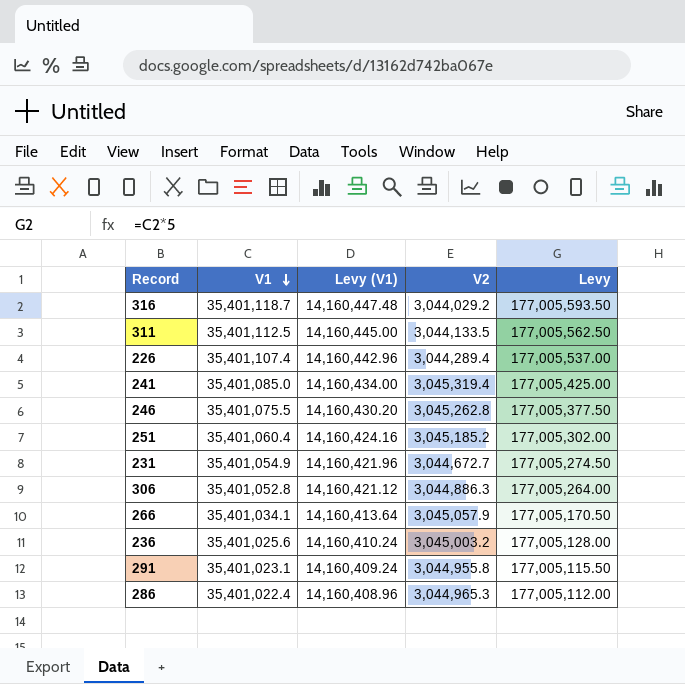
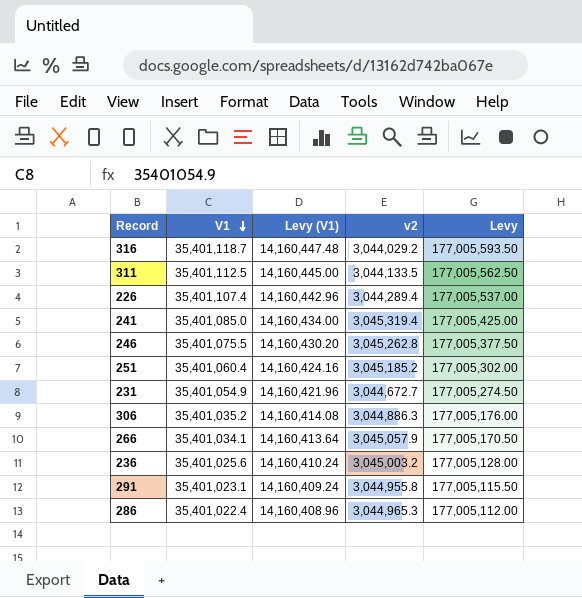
column name: V2 -> v2
306 | V1: 35,401,052.8 -> 35,401,035.2
306 | Levy (V1): 14,160,421.12 -> 14,160,414.08
306 | Levy: 177,005,264.00 -> 177,005,176.00

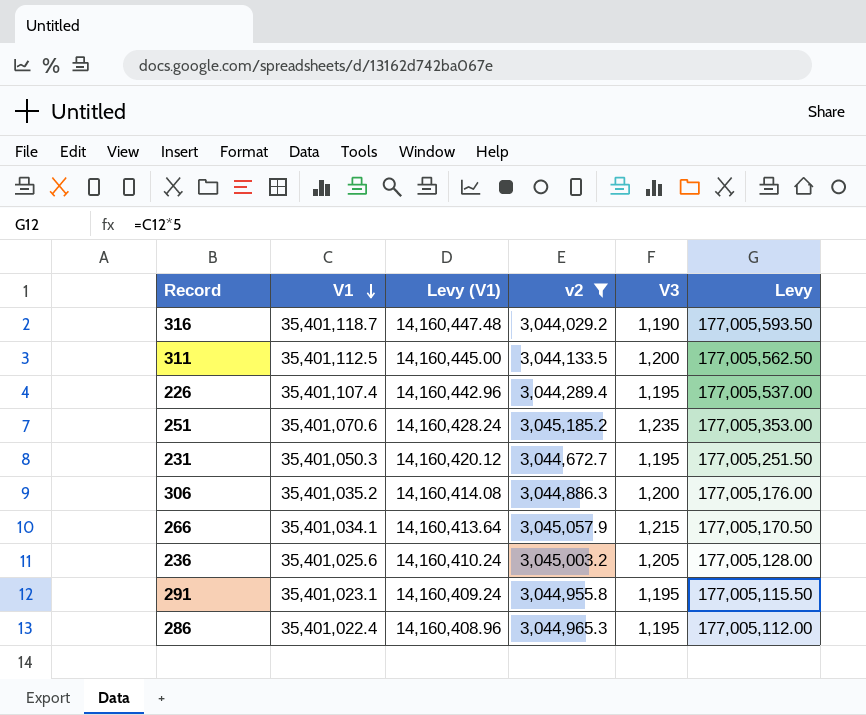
filter: none -> v2 <= 3,045,185.2
column V3 | position: none -> 5
251 | V1: 35,401,060.4 -> 35,401,070.6
251 | Levy (V1): 14,160,424.16 -> 14,160,428.24
251 | Levy: 177,005,302.00 -> 177,005,353.00
231 | V1: 35,401,054.9 -> 35,401,050.3
231 | Levy (V1): 14,160,421.96 -> 14,160,420.12
231 | Levy: 177,005,274.50 -> 177,005,251.50

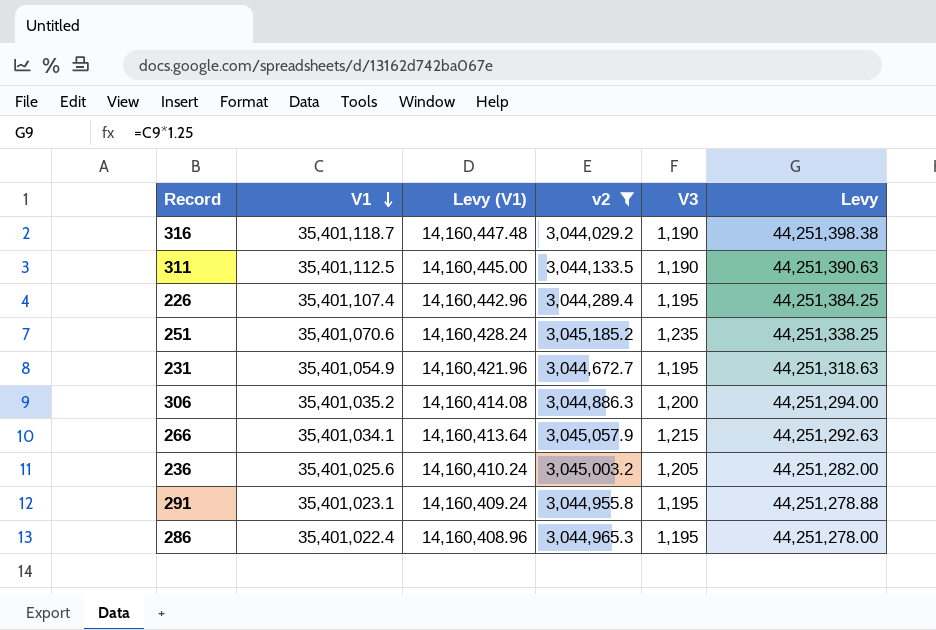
column Levy | formula: [V1] * 5 -> [V1] * 1.25
311 | V3: 1,200 -> 1,190
231 | V1: 35,401,050.3 -> 35,401,054.9
231 | Levy (V1): 14,160,420.12 -> 14,160,421.96

